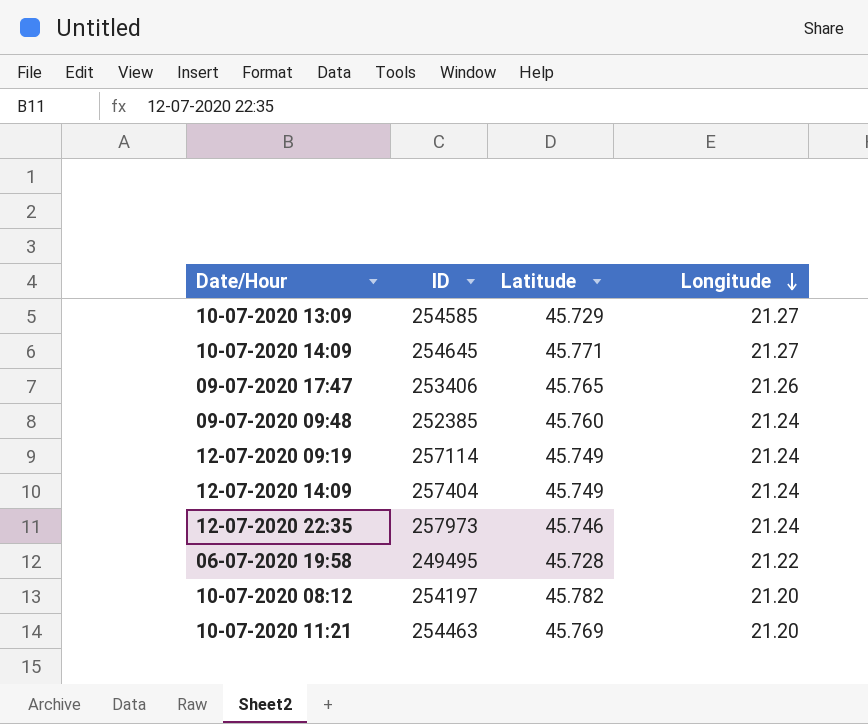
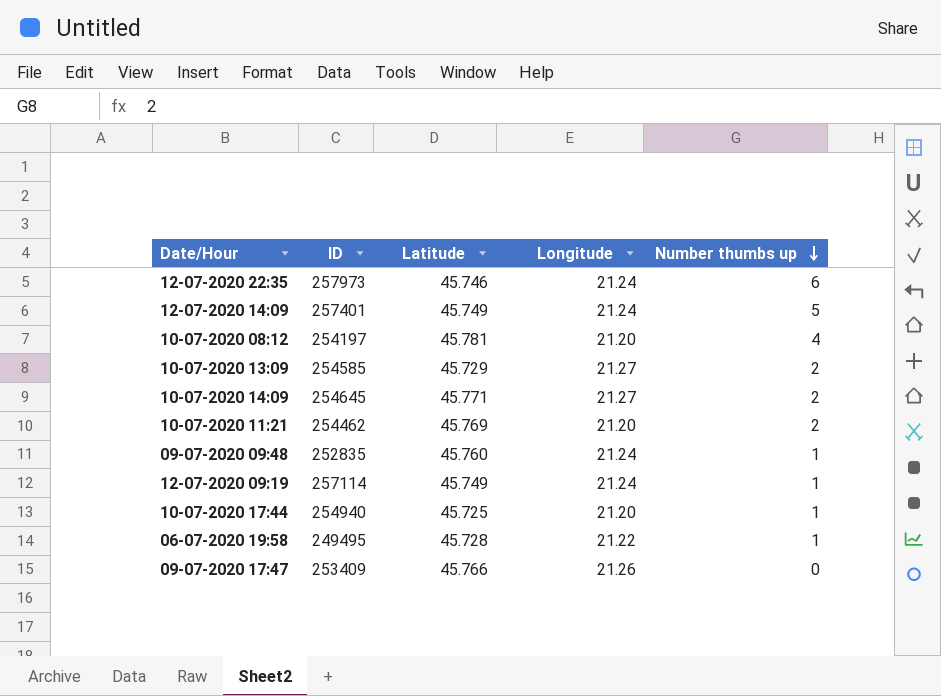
row order: Longitude descending -> Number thumbs up descending
column Number thumbs up | position: none -> 5
12-07-2020 14:09 | ID: 257404 -> 257401
10-07-2020 08:12 | Latitude: 45.782 -> 45.781
10-07-2020 11:21 | ID: 254463 -> 254462
09-07-2020 09:48 | ID: 252385 -> 252835
row 10-07-2020 17:44: none -> 254940 | 45.725 | 21.20 | 1
09-07-2020 17:47 | ID: 253406 -> 253409
09-07-2020 17:47 | Latitude: 45.765 -> 45.766

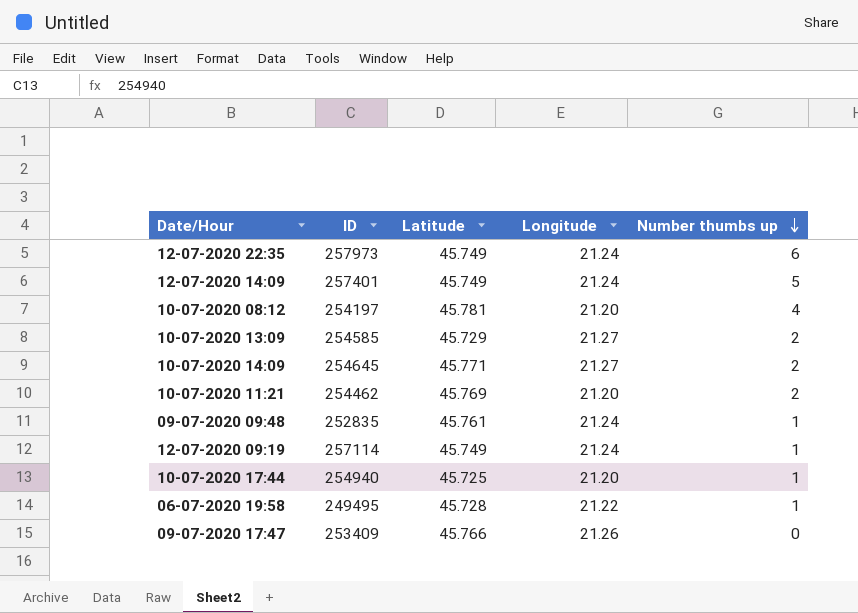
12-07-2020 22:35 | Latitude: 45.746 -> 45.749
09-07-2020 09:48 | Latitude: 45.760 -> 45.761

